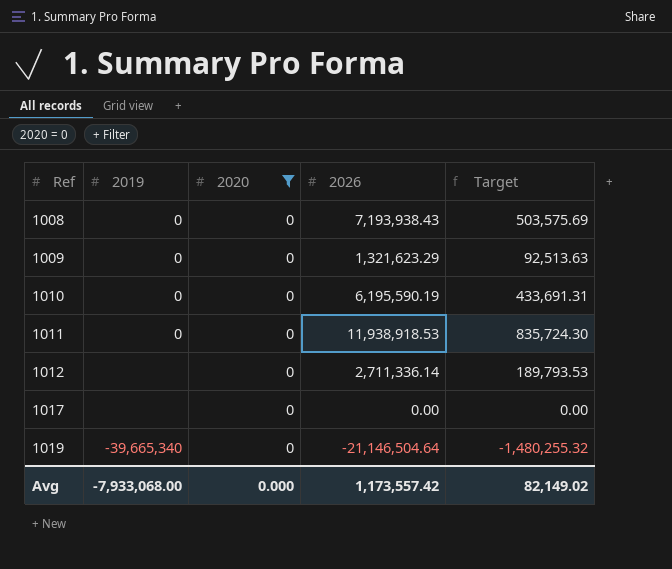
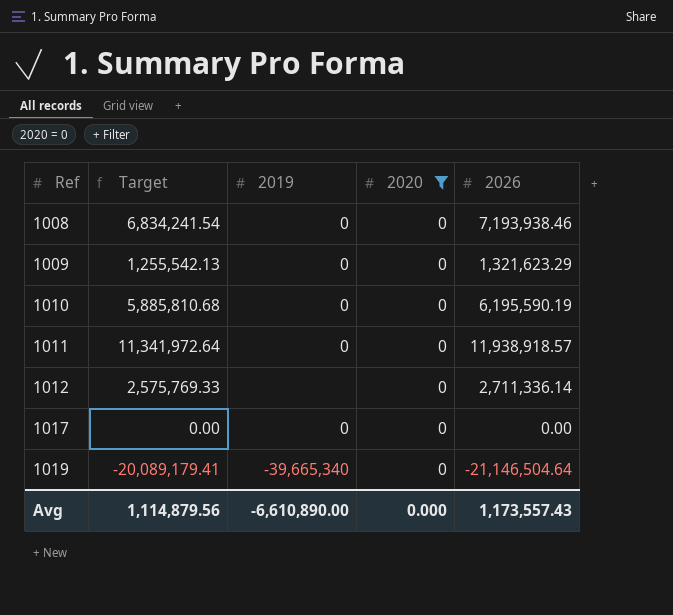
column Target | formula: [2026] * 0.07 -> [2026] * 0.95
column Target | position: 5 -> 2
1008 | 2026: 7,193,938.43 -> 7,193,938.46
1011 | 2026: 11,938,918.53 -> 11,938,918.57
1017 | 2019: none -> 0
Avg | Target: 82,149.02 -> 1,114,879.56
Avg | 2019: -7,933,068.00 -> -6,610,890.00
Avg | 2026: 1,173,557.42 -> 1,173,557.43

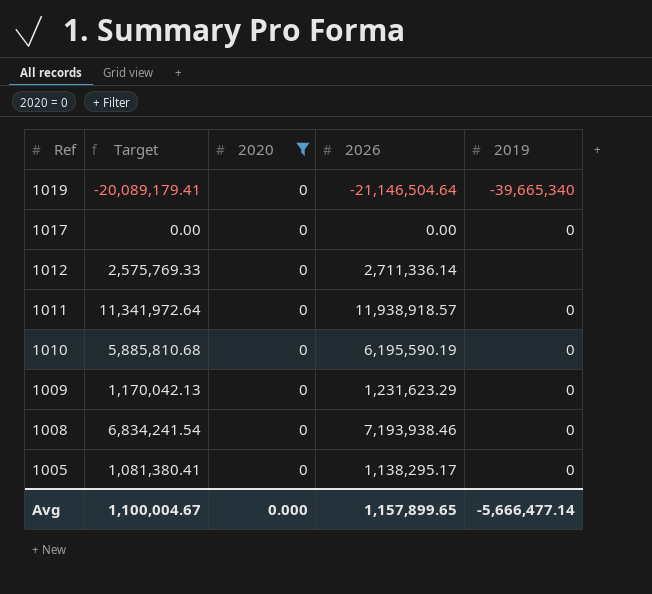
row order: Ref ascending -> Ref descending
column 2019 | position: 3 -> 5
1009 | Target: 1,255,542.13 -> 1,170,042.13
1009 | 2026: 1,321,623.29 -> 1,231,623.29
row 1005: none -> 1,081,380.41 | 0 | 1,138,295.17 | 0
Avg | Target: 1,114,879.56 -> 1,100,004.67
Avg | 2026: 1,173,557.43 -> 1,157,899.65
Avg | 2019: -6,610,890.00 -> -5,666,477.14

